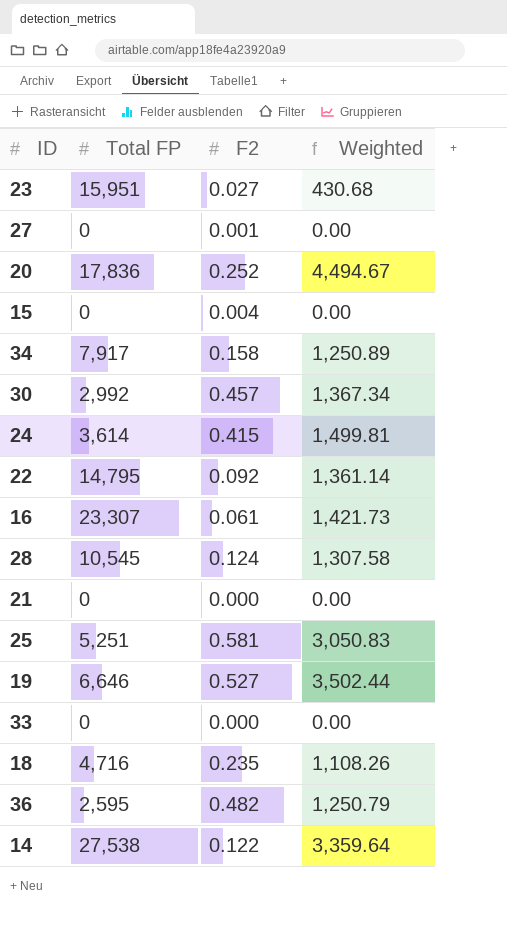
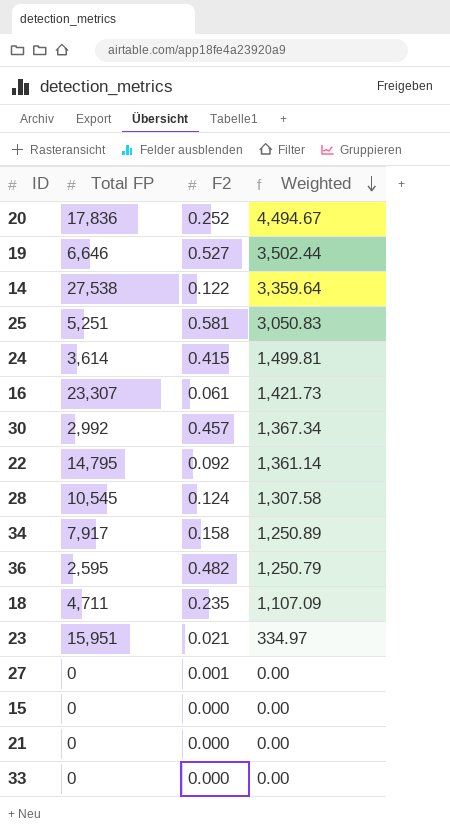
row order: none -> Weighted descending
18 | Total FP: 4,716 -> 4,711
18 | Weighted: 1,108.26 -> 1,107.09
23 | F2: 0.027 -> 0.021
23 | Weighted: 430.68 -> 334.97
15 | F2: 0.004 -> 0.000

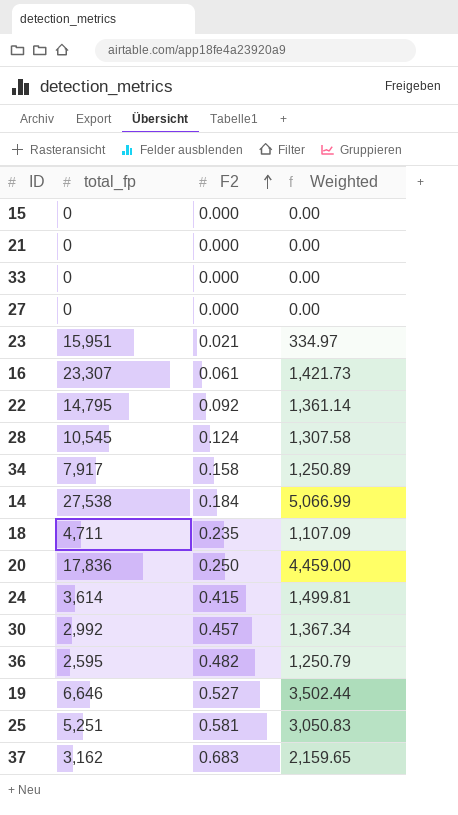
row order: Weighted descending -> F2 ascending
column name: Total FP -> total_fp
27 | F2: 0.001 -> 0.000
14 | F2: 0.122 -> 0.184
14 | Weighted: 3,359.64 -> 5,066.99
20 | F2: 0.252 -> 0.250
20 | Weighted: 4,494.67 -> 4,459.00
row 37: none -> 3,162 | 0.683 | 2,159.65

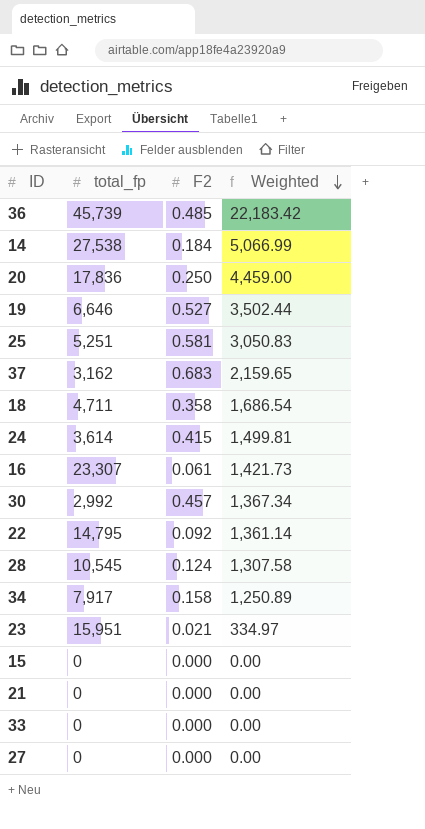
row order: F2 ascending -> Weighted descending
36 | total_fp: 2,595 -> 45,739
36 | F2: 0.482 -> 0.485
36 | Weighted: 1,250.79 -> 22,183.42
18 | F2: 0.235 -> 0.358
18 | Weighted: 1,107.09 -> 1,686.54

